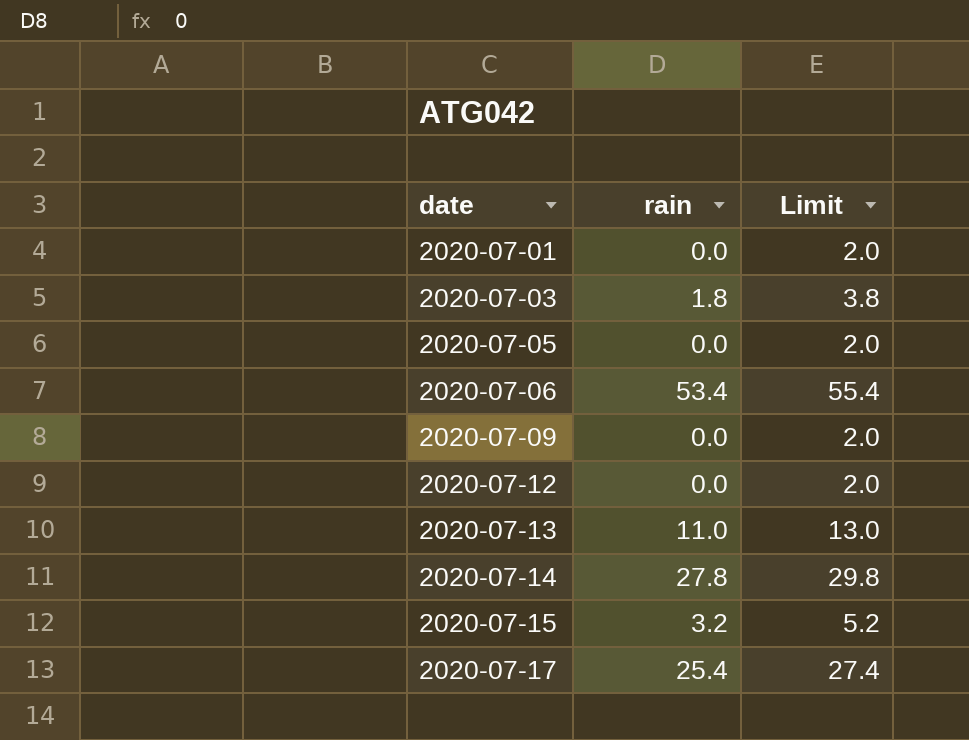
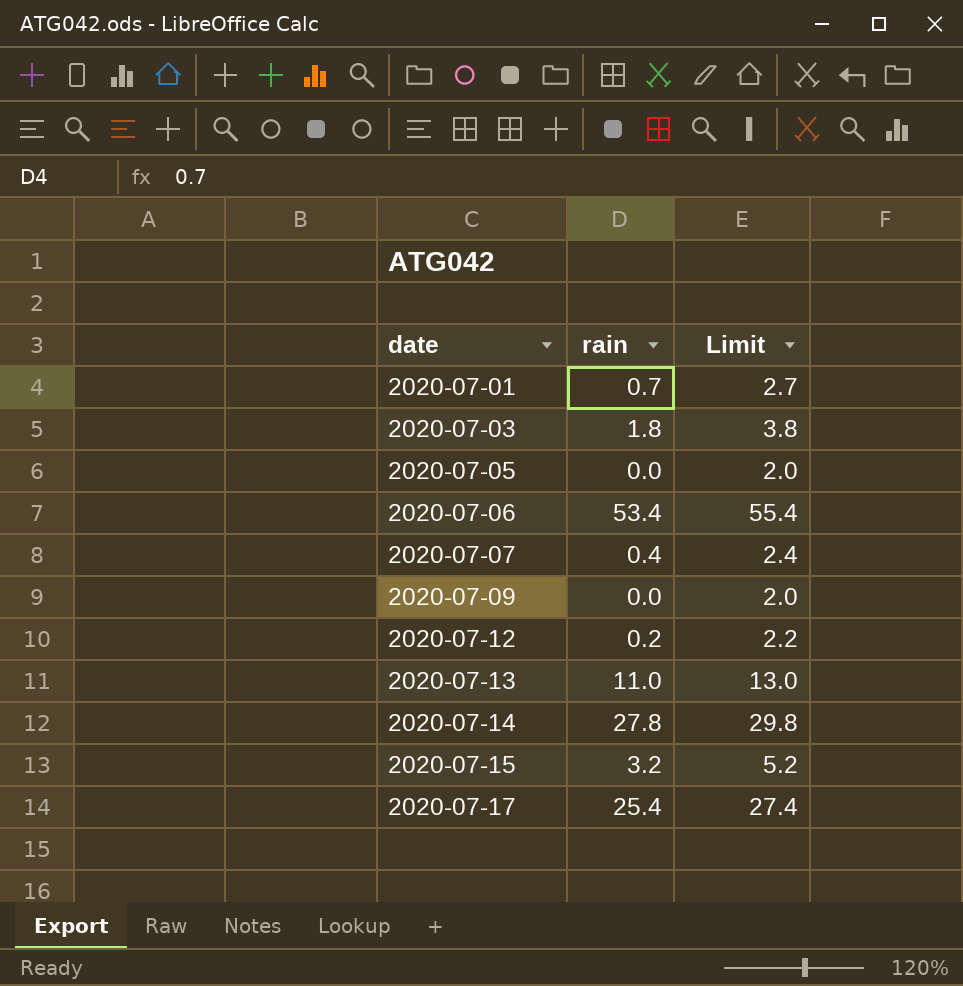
2020-07-01 | rain: 0.0 -> 0.7
2020-07-01 | Limit: 2.0 -> 2.7
row 2020-07-07: none -> 0.4 | 2.4
2020-07-12 | rain: 0.0 -> 0.2
2020-07-12 | Limit: 2.0 -> 2.2

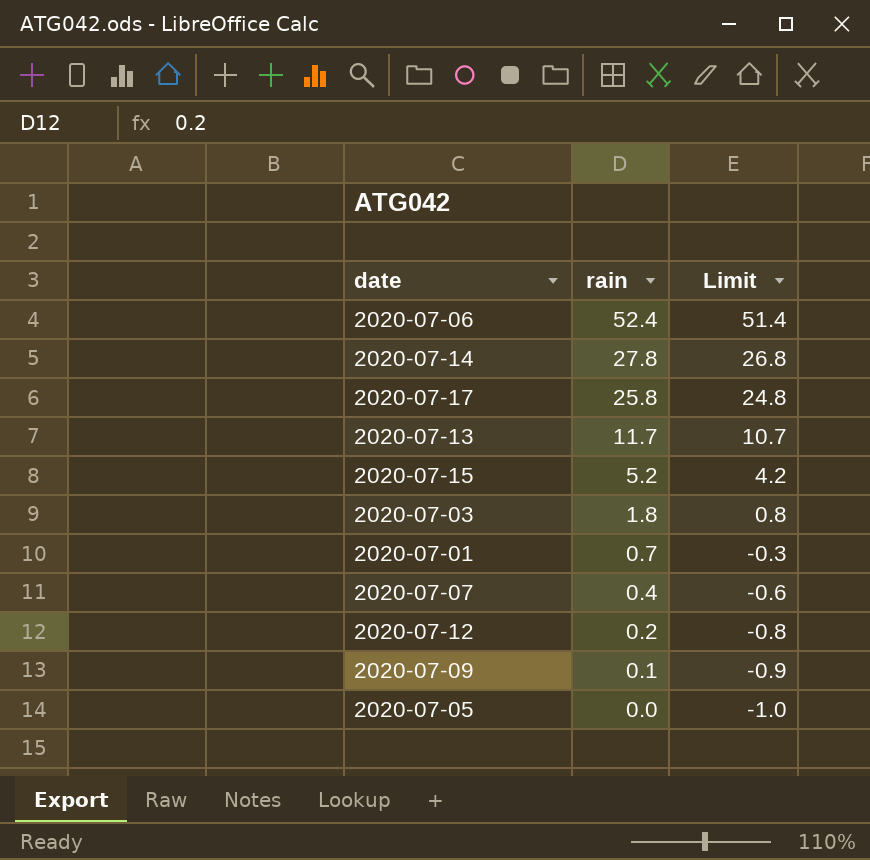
row order: date ascending -> rain descending
column Limit | formula: [rain] + 2 -> [rain] - 1
2020-07-06 | rain: 53.4 -> 52.4
2020-07-17 | rain: 25.4 -> 25.8
2020-07-13 | rain: 11.0 -> 11.7
2020-07-15 | rain: 3.2 -> 5.2
2020-07-09 | rain: 0.0 -> 0.1

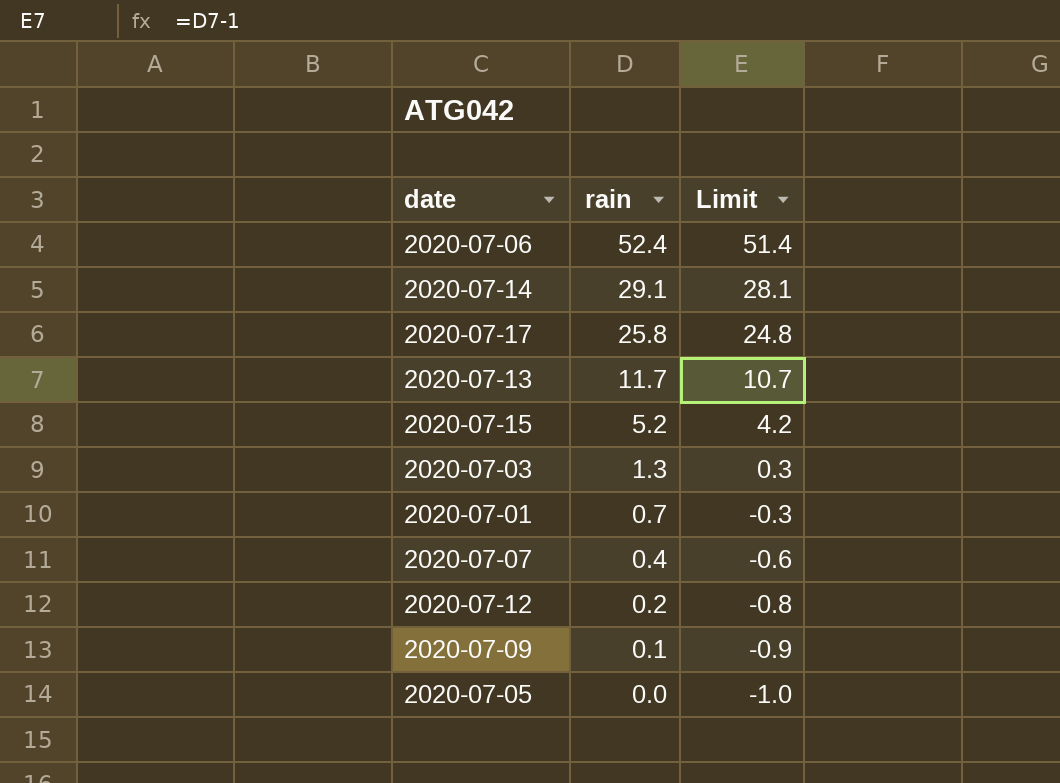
2020-07-14 | rain: 27.8 -> 29.1
2020-07-14 | Limit: 26.8 -> 28.1
2020-07-03 | rain: 1.8 -> 1.3
2020-07-03 | Limit: 0.8 -> 0.3

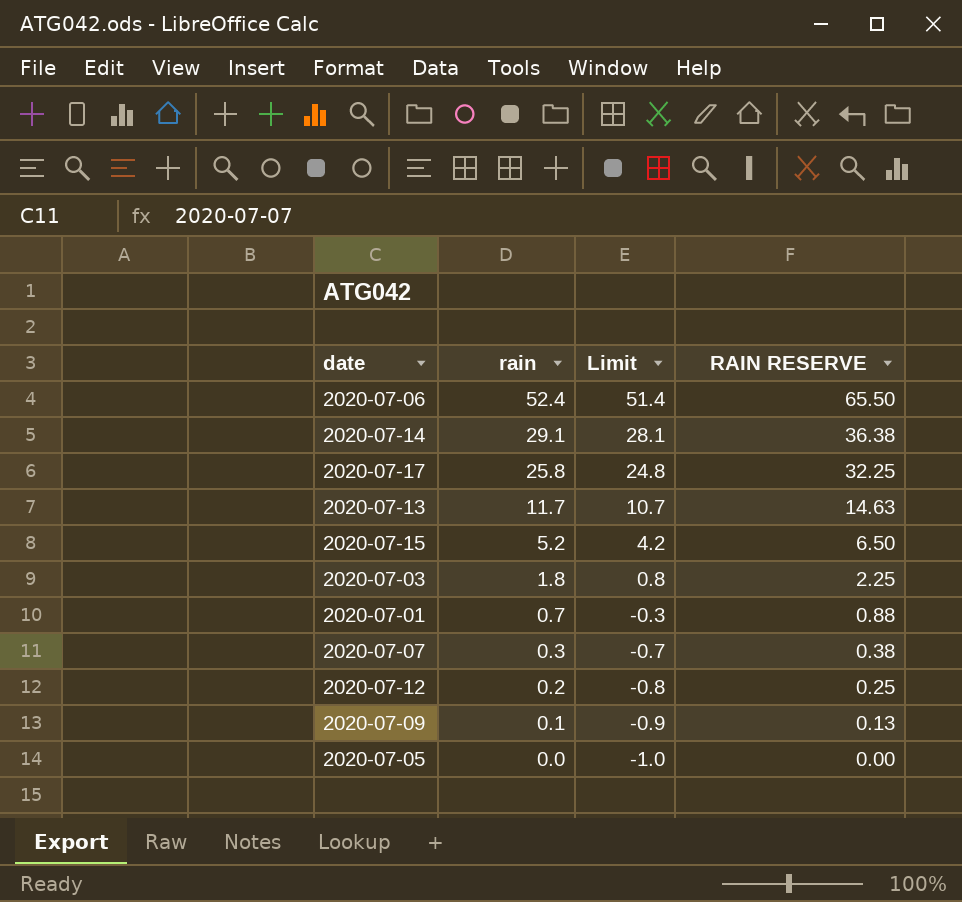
column RAIN RESERVE | formula: none -> [rain] * 1.25
2020-07-03 | rain: 1.3 -> 1.8
2020-07-03 | Limit: 0.3 -> 0.8
2020-07-07 | rain: 0.4 -> 0.3
2020-07-07 | Limit: -0.6 -> -0.7

